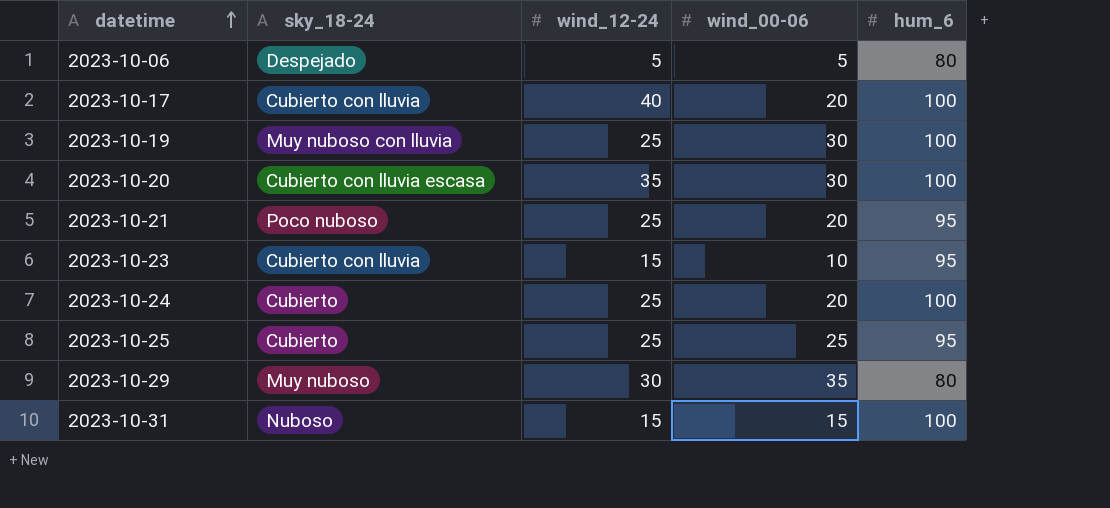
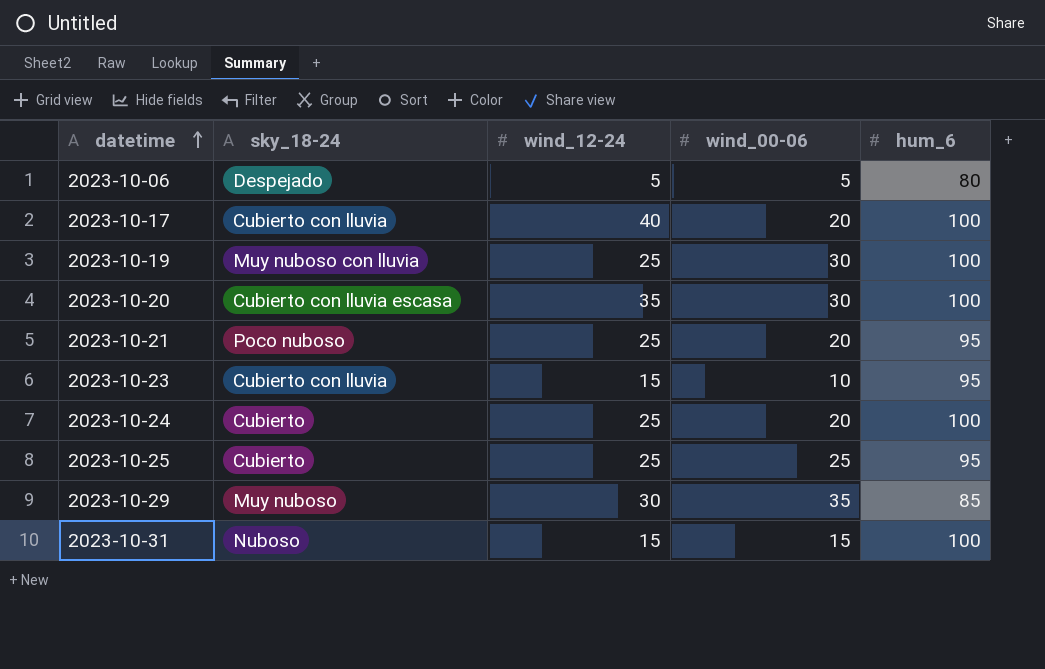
2023-10-29 | hum_6: 80 -> 85

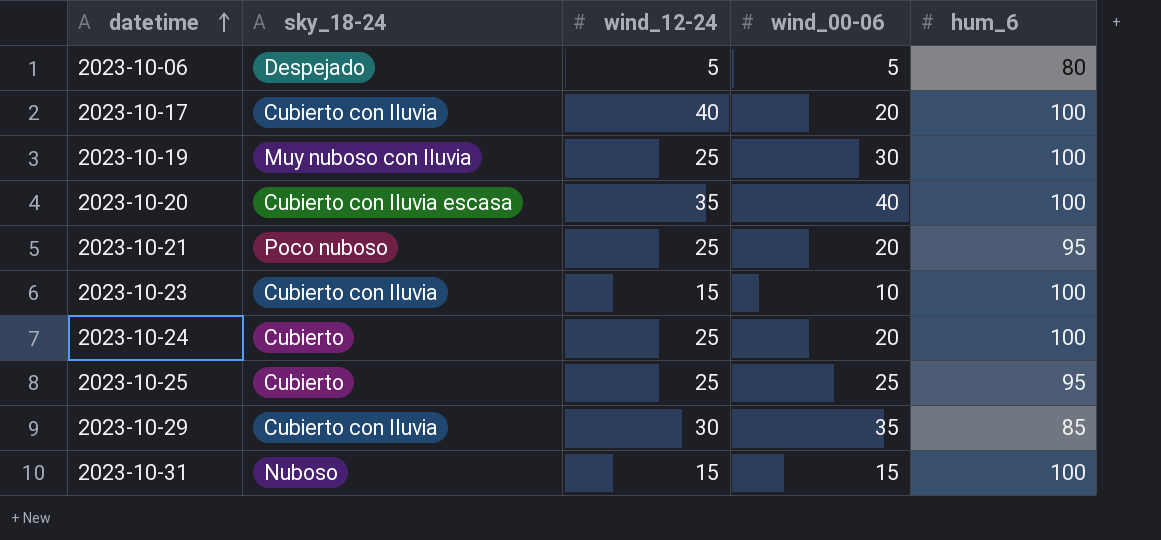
2023-10-20 | wind_00-06: 30 -> 40
2023-10-23 | hum_6: 95 -> 100
2023-10-29 | sky_18-24: Muy nuboso -> Cubierto con lluvia

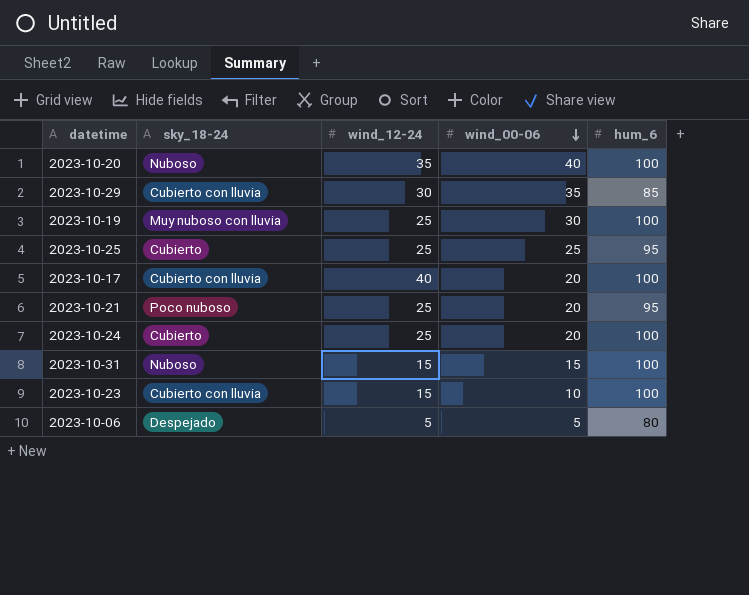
row order: datetime ascending -> wind_00-06 descending
2023-10-20 | sky_18-24: Cubierto con lluvia escasa -> Nuboso

